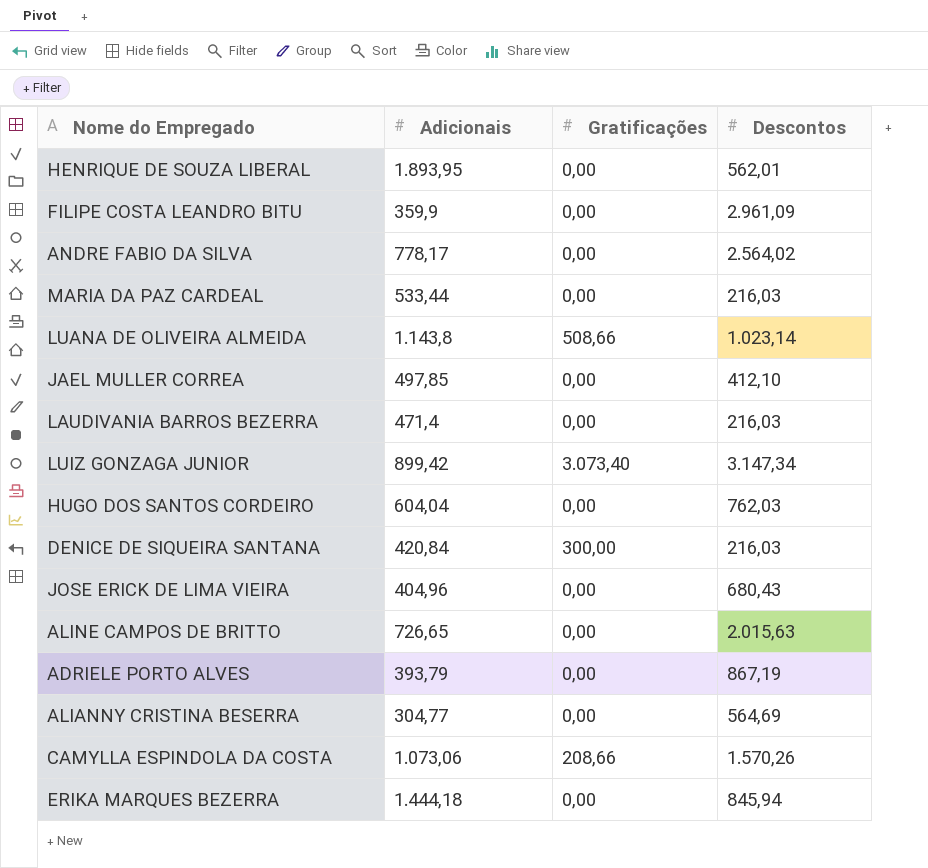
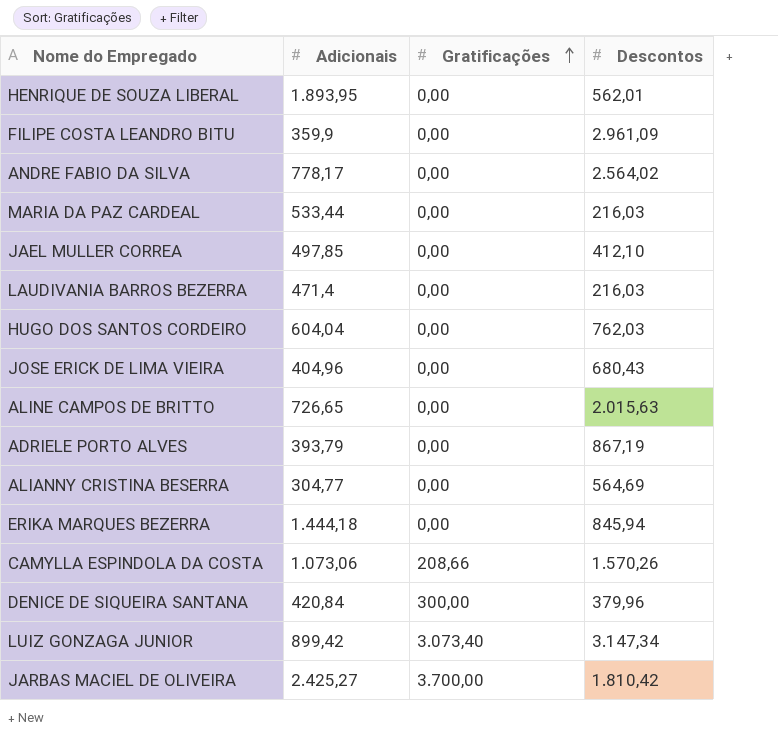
row order: none -> Gratificações ascending
row LUANA DE OLIVEIRA ALMEIDA: 1.143,8 | 508,66 | 1.023,14 -> none
DENICE DE SIQUEIRA SANTANA | Descontos: 216,03 -> 379,96
row JARBAS MACIEL DE OLIVEIRA: none -> 2.425,27 | 3.700,00 | 1.810,42

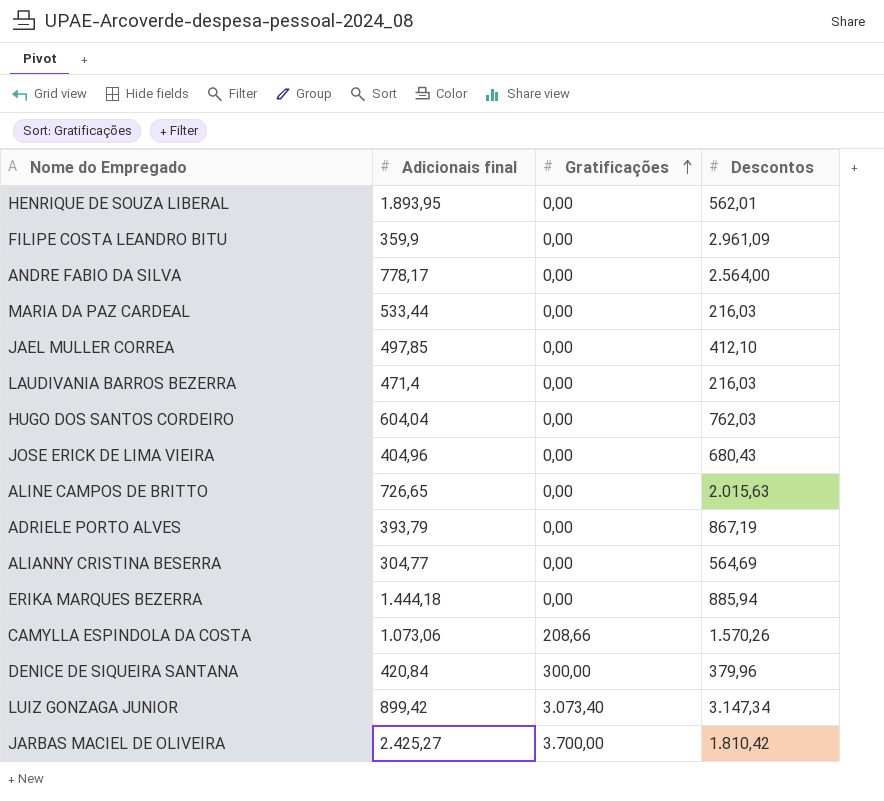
column name: Adicionais -> Adicionais final
ANDRE FABIO DA SILVA | Descontos: 2.564,02 -> 2.564,00
ERIKA MARQUES BEZERRA | Descontos: 845,94 -> 885,94

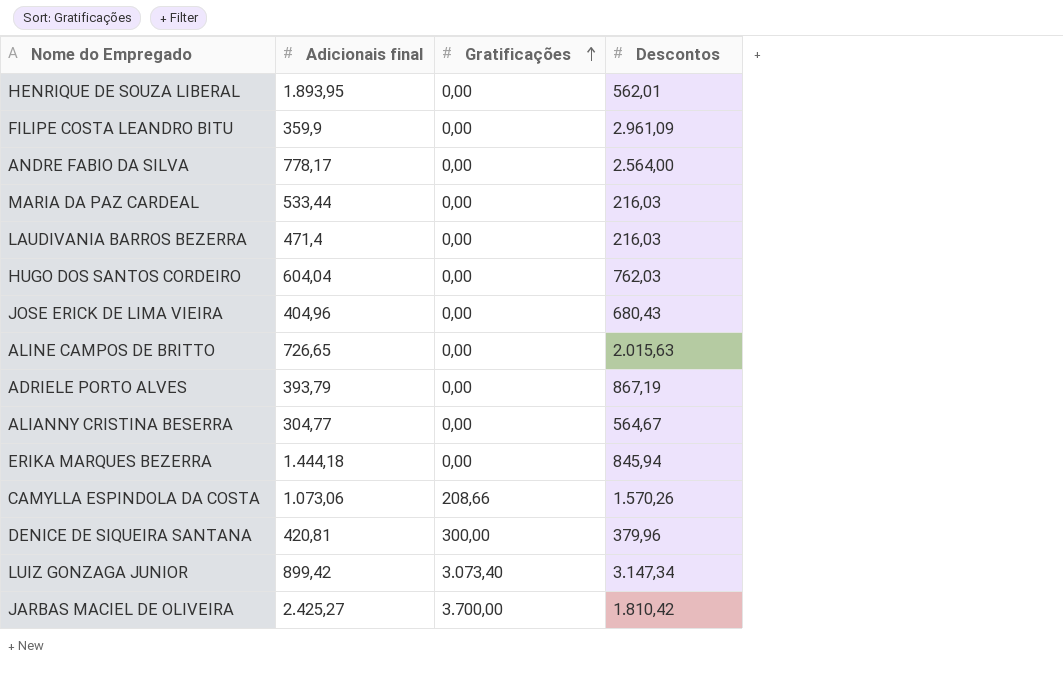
row JAEL MULLER CORREA: 497,85 | 0,00 | 412,10 -> none
ALIANNY CRISTINA BESERRA | Descontos: 564,69 -> 564,67
ERIKA MARQUES BEZERRA | Descontos: 885,94 -> 845,94
DENICE DE SIQUEIRA SANTANA | Adicionais final: 420,84 -> 420,81

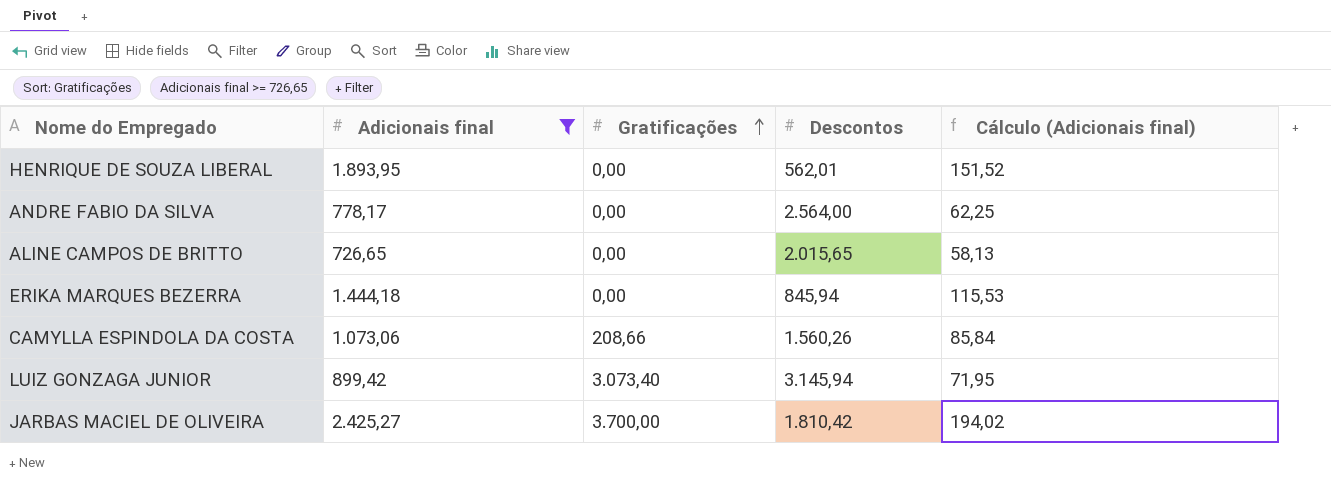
filter: none -> Adicionais final >= 726,65
column Cálculo (Adicionais final) | formula: none -> [Adicionais final] * 0,08
ALINE CAMPOS DE BRITTO | Descontos: 2.015,63 -> 2.015,65
CAMYLLA ESPINDOLA DA COSTA | Descontos: 1.570,26 -> 1.560,26
LUIZ GONZAGA JUNIOR | Descontos: 3.147,34 -> 3.145,94

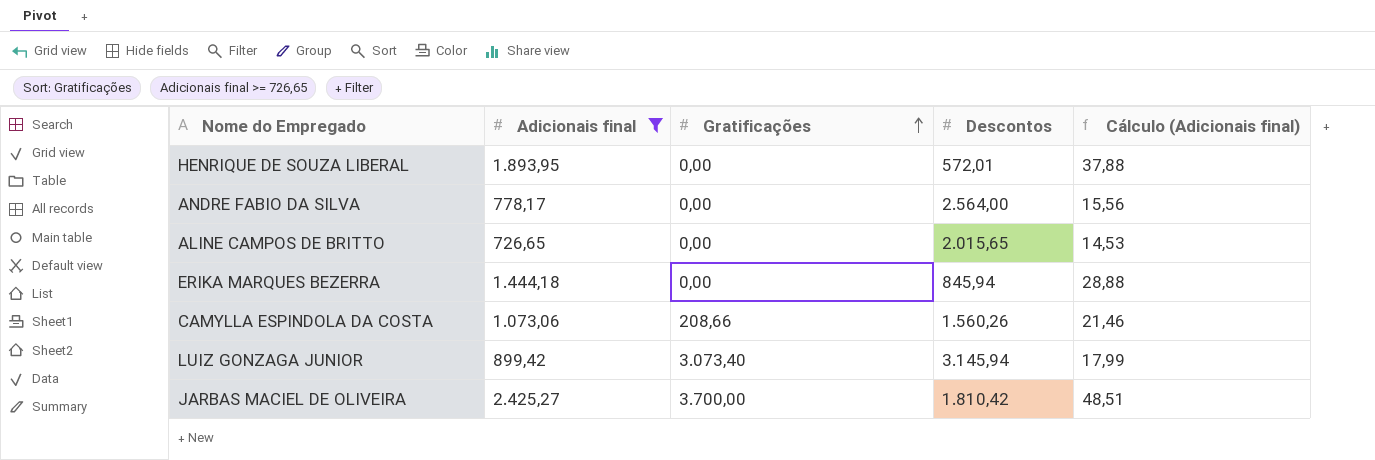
column Cálculo (Adicionais final) | formula: [Adicionais final] * 0,08 -> [Adicionais final] * 0,02
HENRIQUE DE SOUZA LIBERAL | Descontos: 562,01 -> 572,01

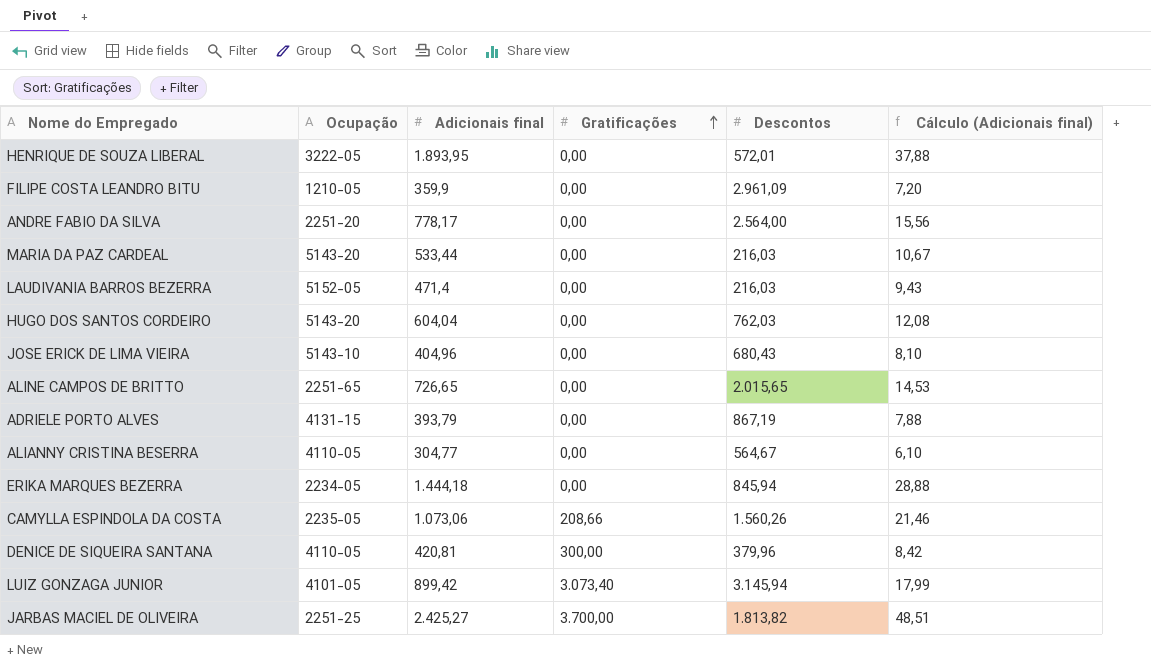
filter: Adicionais final >= 726,65 -> none
column Ocupação | position: none -> 2
JARBAS MACIEL DE OLIVEIRA | Descontos: 1.810,42 -> 1.813,82

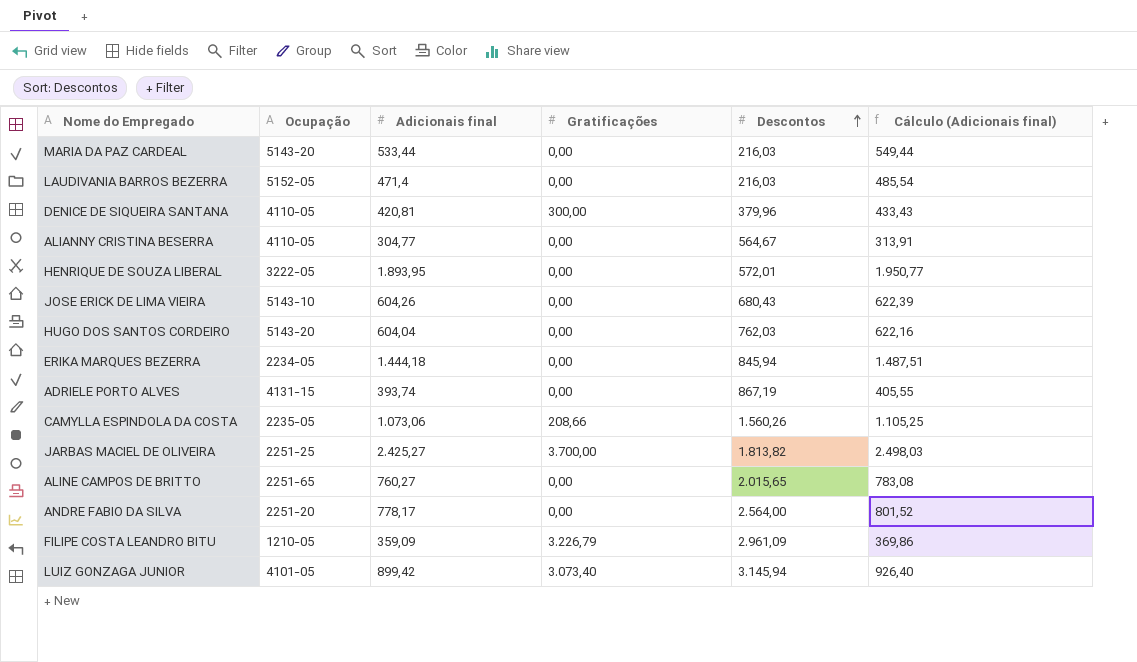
row order: Gratificações ascending -> Descontos ascending
column Cálculo (Adicionais final) | formula: [Adicionais final] * 0,02 -> [Adicionais final] * 1,03
JOSE ERICK DE LIMA VIEIRA | Adicionais final: 404,96 -> 604,26
ADRIELE PORTO ALVES | Adicionais final: 393,79 -> 393,74
ALINE CAMPOS DE BRITTO | Adicionais final: 726,65 -> 760,27
FILIPE COSTA LEANDRO BITU | Adicionais final: 359,9 -> 359,09
FILIPE COSTA LEANDRO BITU | Gratificações: 0,00 -> 3.226,79

